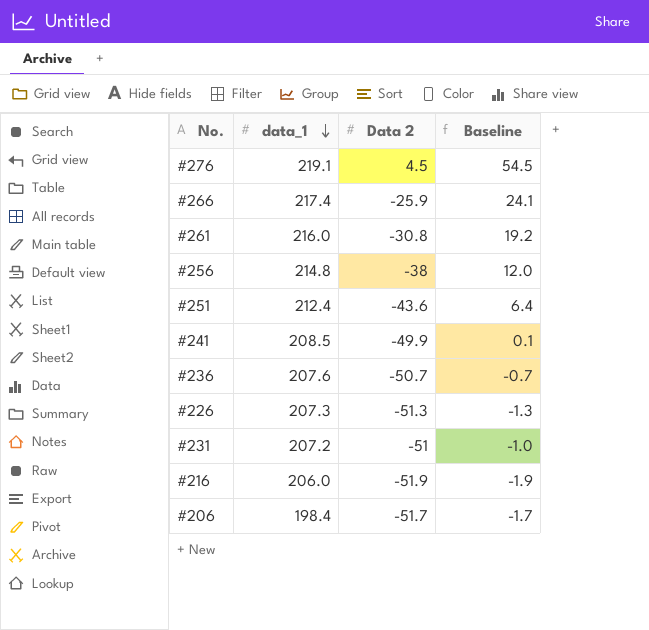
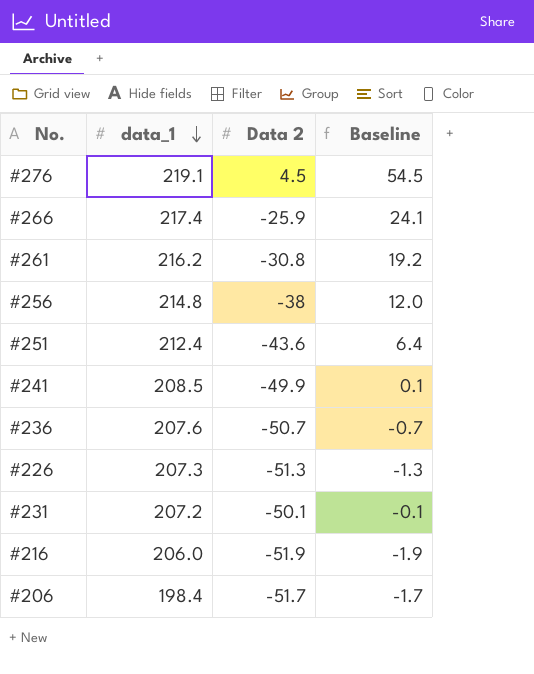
#261 | data_1: 216.0 -> 216.2
#231 | Data 2: -51 -> -50.1
#231 | Baseline: -1.0 -> -0.1

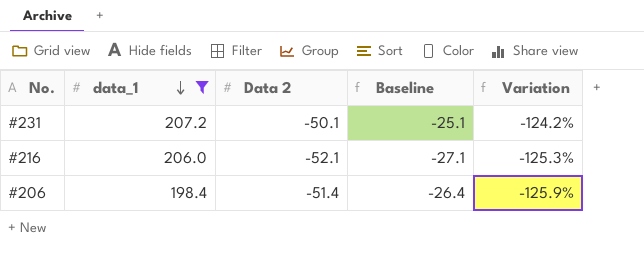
filter: none -> data_1 <= 207.2
column Baseline | formula: [Data 2] + 50 -> [Data 2] + 25
column Variation | formula: none -> ([Data 2] - [data_1]) / [data_1]
#216 | Data 2: -51.9 -> -52.1
#206 | Data 2: -51.7 -> -51.4

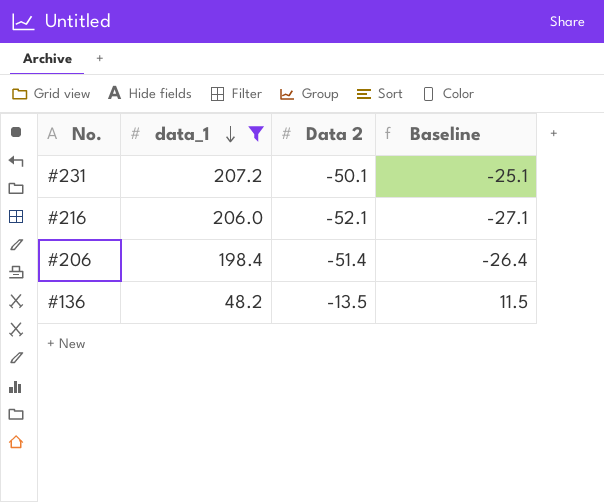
column Variation | formula: ([Data 2] - [data_1]) / [data_1] -> none
row #136: none -> 48.2 | -13.5 | 11.5

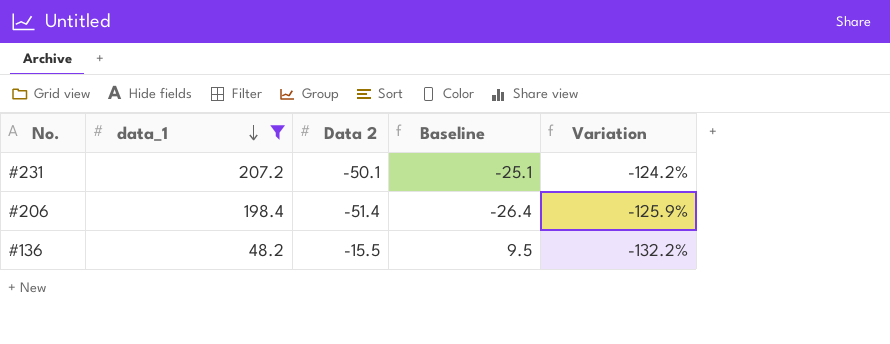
column Variation | formula: none -> ([Data 2] - [data_1]) / [data_1]
row #216: 206.0 | -52.1 | -27.1 -> none
#136 | Data 2: -13.5 -> -15.5
#136 | Baseline: 11.5 -> 9.5

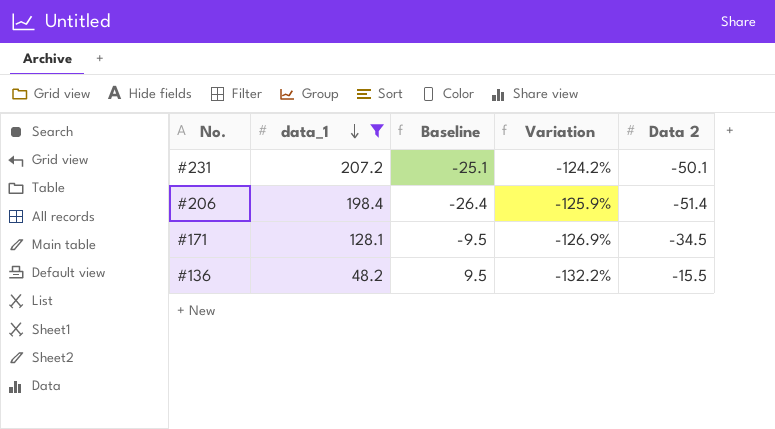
column Data 2 | position: 3 -> 5
row #171: none -> 128.1 | -9.5 | -126.9% | -34.5

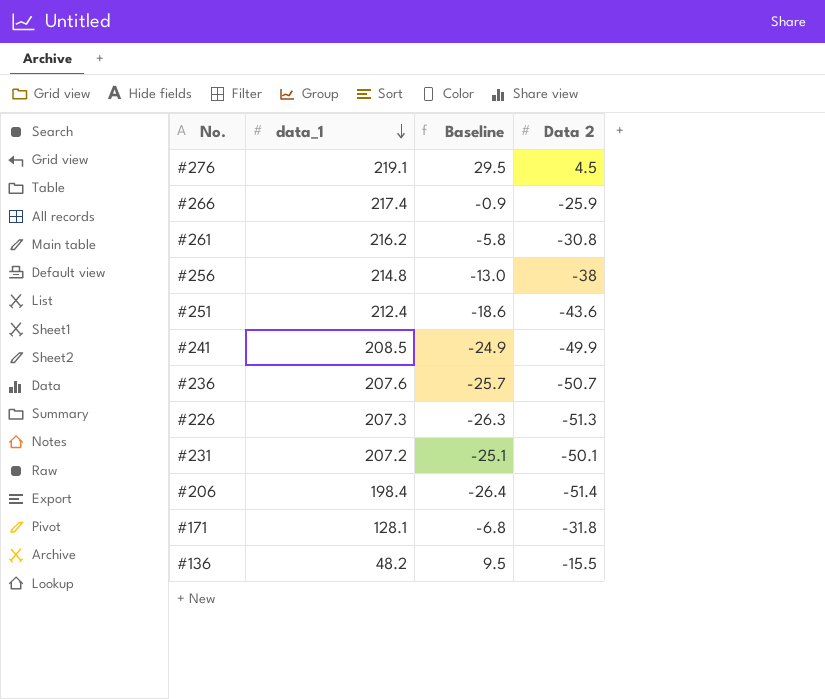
filter: data_1 <= 207.2 -> none
column Variation | formula: ([Data 2] - [data_1]) / [data_1] -> none
#171 | Baseline: -9.5 -> -6.8
#171 | Data 2: -34.5 -> -31.8

